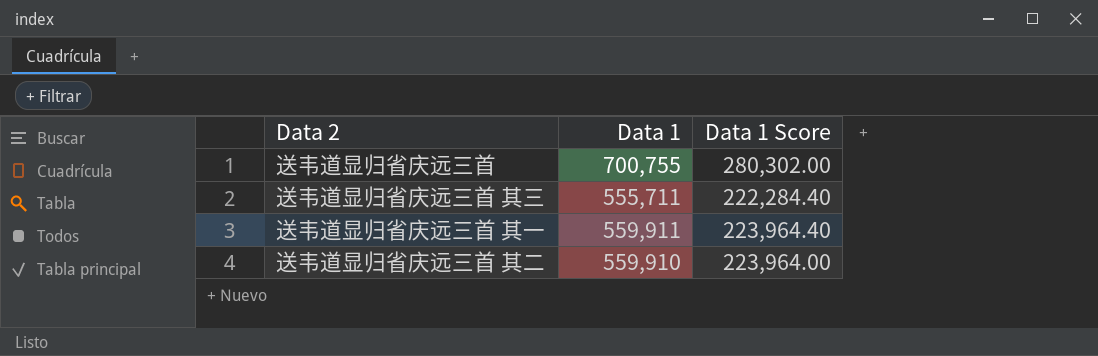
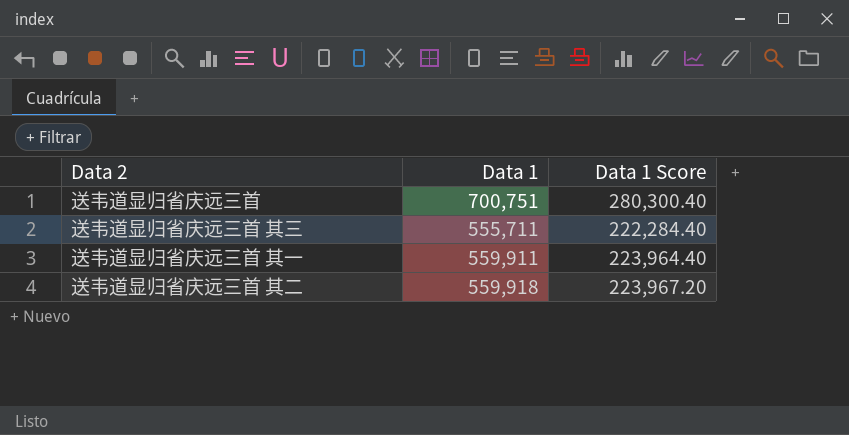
送韦道显归省庆远三首 | Data 1: 700,755 -> 700,751
送韦道显归省庆远三首 | Data 1 Score: 280,302.00 -> 280,300.40
送韦道显归省庆远三首 其二 | Data 1: 559,910 -> 559,918
送韦道显归省庆远三首 其二 | Data 1 Score: 223,964.00 -> 223,967.20

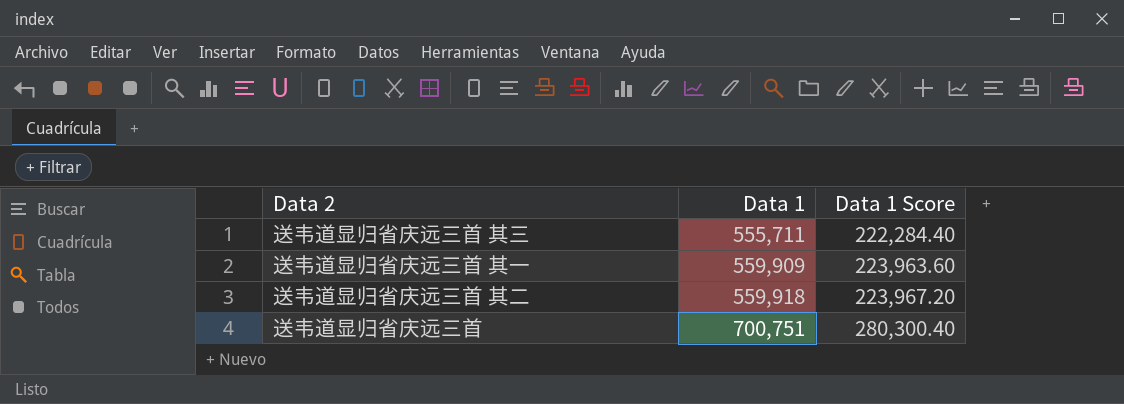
row order: none -> Data 1 ascending
送韦道显归省庆远三首 其一 | Data 1: 559,911 -> 559,909
送韦道显归省庆远三首 其一 | Data 1 Score: 223,964.40 -> 223,963.60

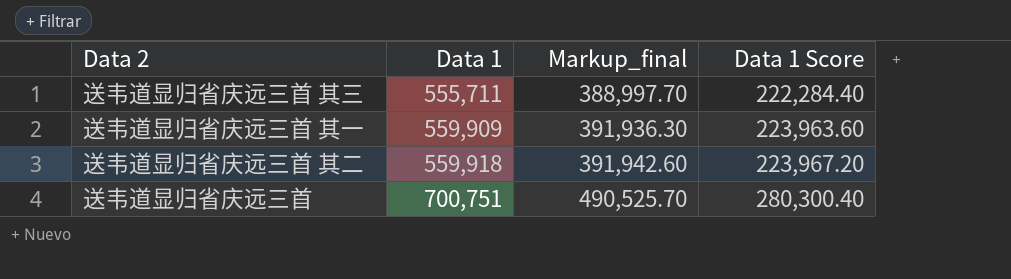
column Markup_final | formula: none -> [Data 1] * 0.7

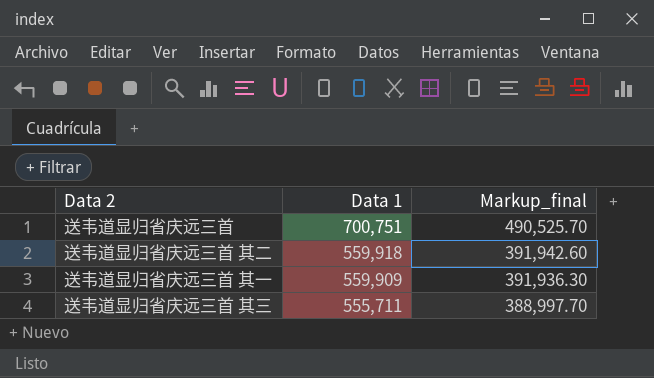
row order: Data 1 ascending -> Data 1 descending
column Data 1 Score | formula: [Data 1] * 0.4 -> none

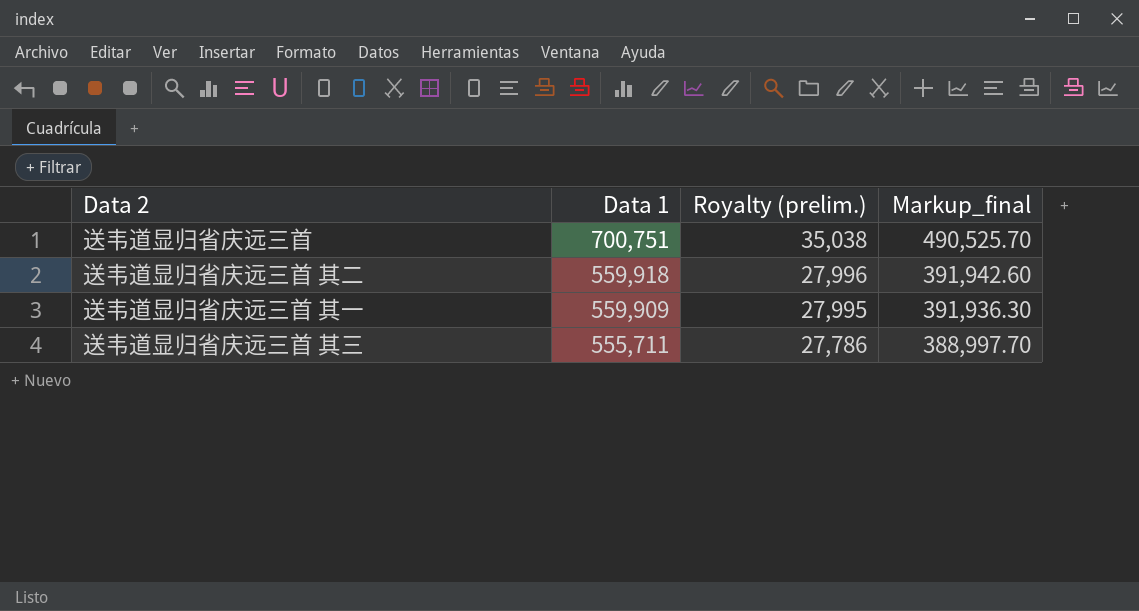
column Royalty (prelim.) | formula: none -> [Data 1] * 0.05

